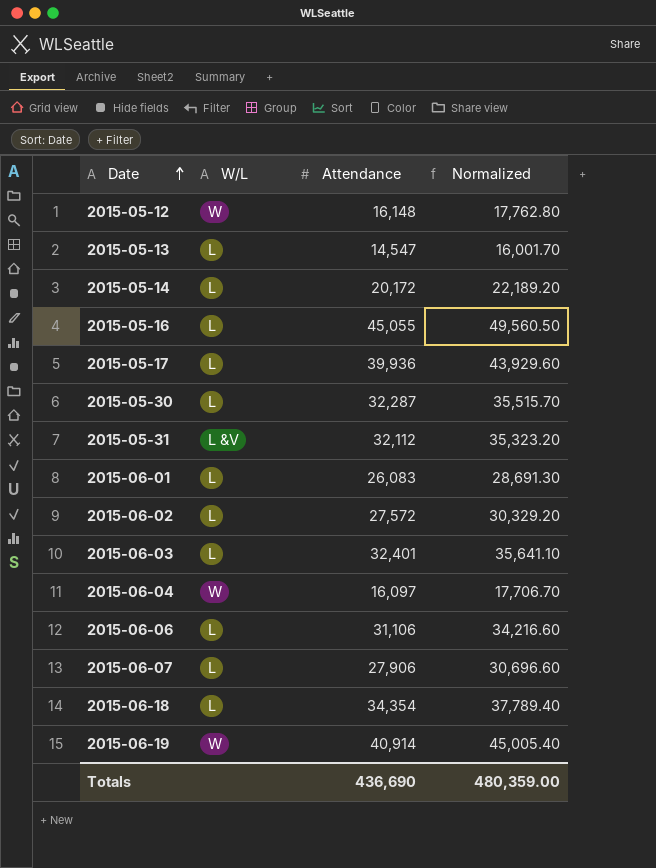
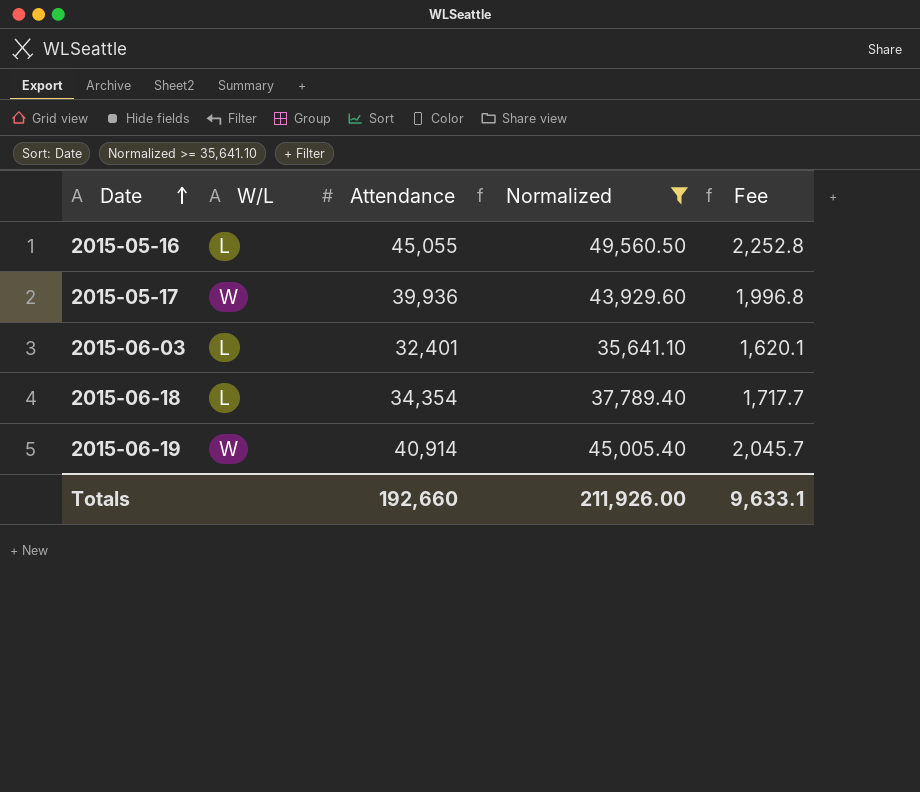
filter: none -> Normalized >= 35,641.10
column Fee | formula: none -> [Attendance] * 0.05
2015-05-17 | W/L: L -> W
Totals | Attendance: 436,690 -> 192,660
Totals | Normalized: 480,359.00 -> 211,926.00

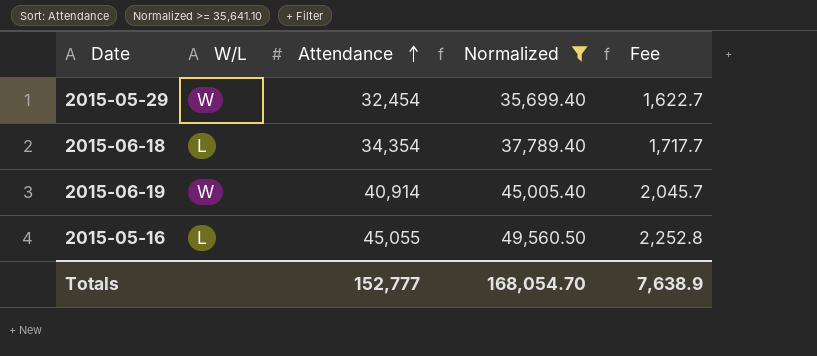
row order: Date ascending -> Attendance ascending
row 2015-05-17: W | 39,936 | 43,929.60 | 1,996.8 -> none
row 2015-06-03: L | 32,401 | 35,641.10 | 1,620.1 -> none
row 2015-05-29: none -> W | 32,454 | 35,699.40 | 1,622.7
Totals | Attendance: 192,660 -> 152,777
Totals | Normalized: 211,926.00 -> 168,054.70
Totals | Fee: 9,633.1 -> 7,638.9

